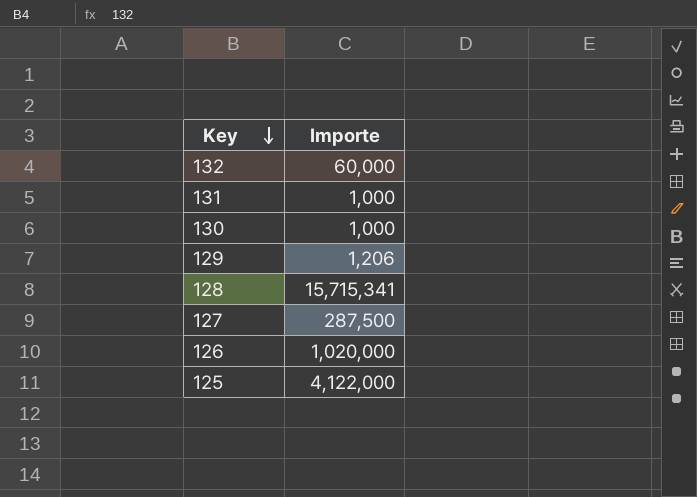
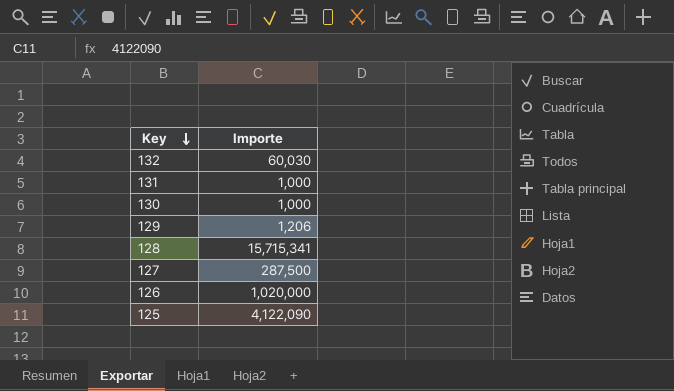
132 | Importe: 60,000 -> 60,030
125 | Importe: 4,122,000 -> 4,122,090

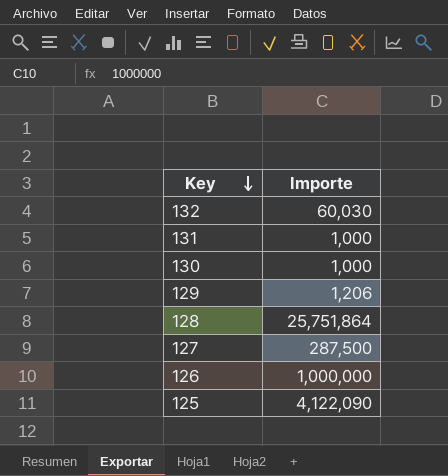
128 | Importe: 15,715,341 -> 25,751,864
126 | Importe: 1,020,000 -> 1,000,000

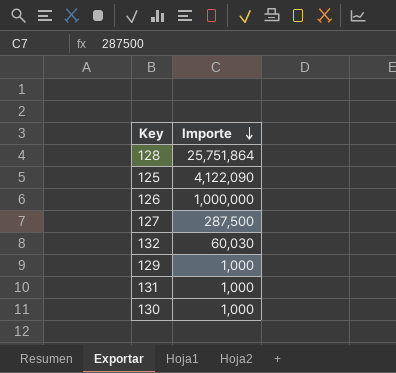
row order: Key descending -> Importe descending
129 | Importe: 1,206 -> 1,000

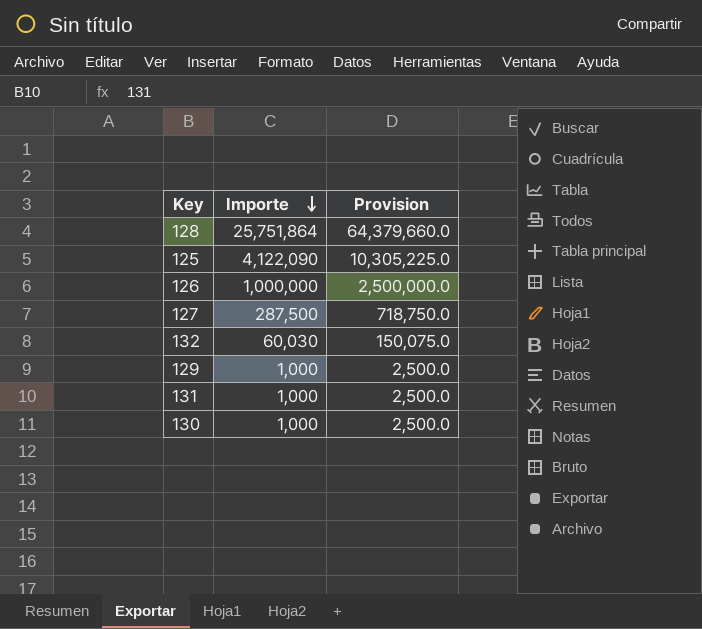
column Provision | formula: none -> [Importe] * 2.5

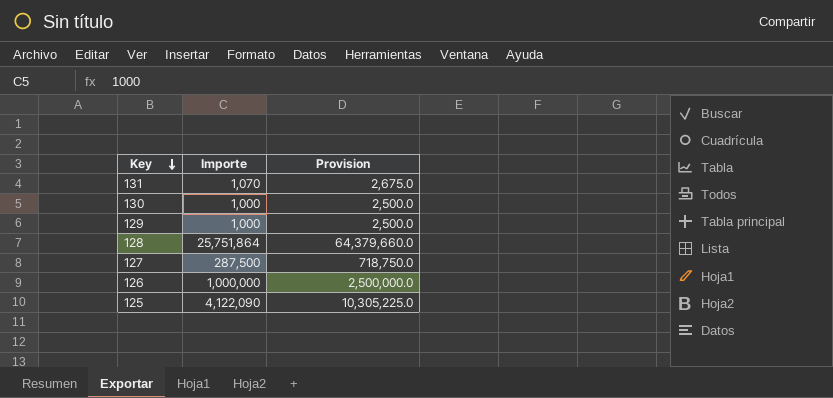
row order: Importe descending -> Key descending
row 132: 60,030 | 150,075.0 -> none
131 | Importe: 1,000 -> 1,070
131 | Provision: 2,500.0 -> 2,675.0

